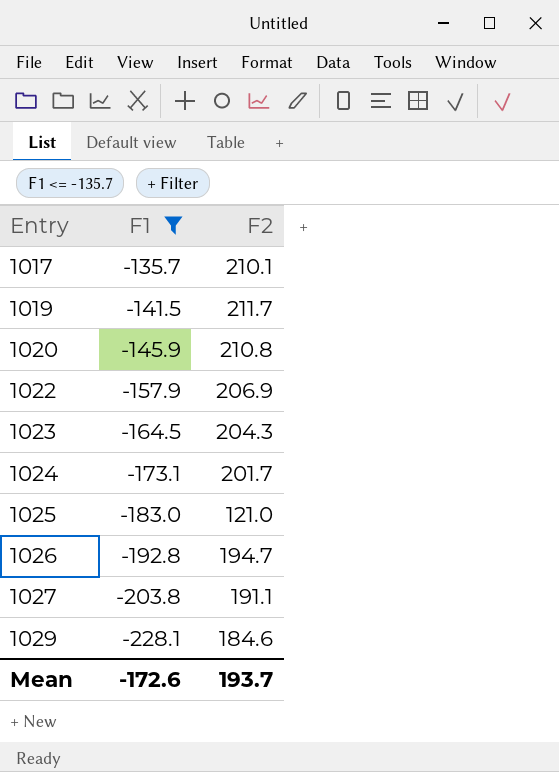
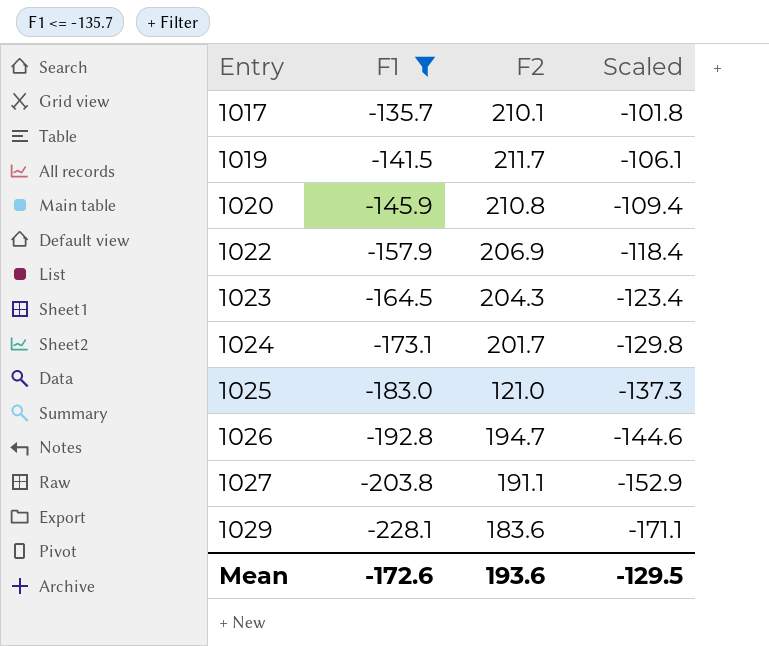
column Scaled | formula: none -> [F1] * 0.75
1029 | F2: 184.6 -> 183.6
Mean | F2: 193.7 -> 193.6

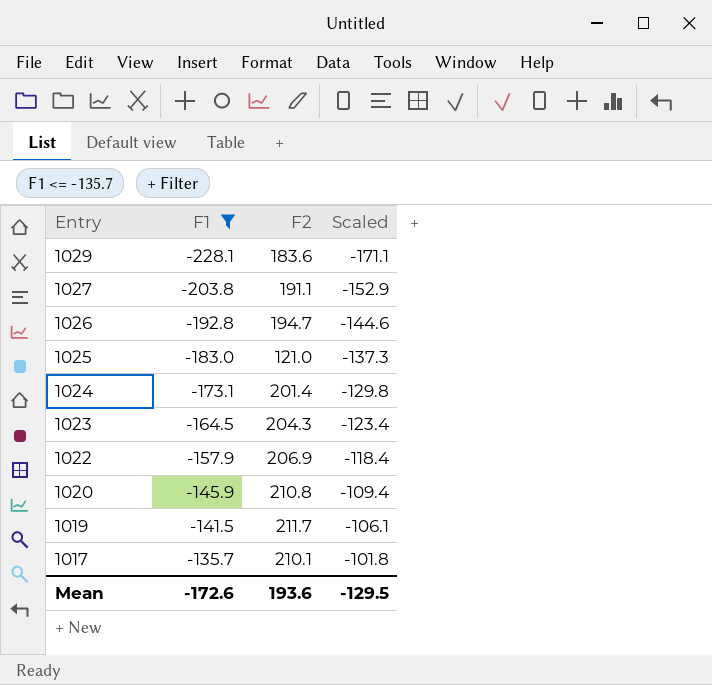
row order: Entry ascending -> Entry descending
1024 | F2: 201.7 -> 201.4

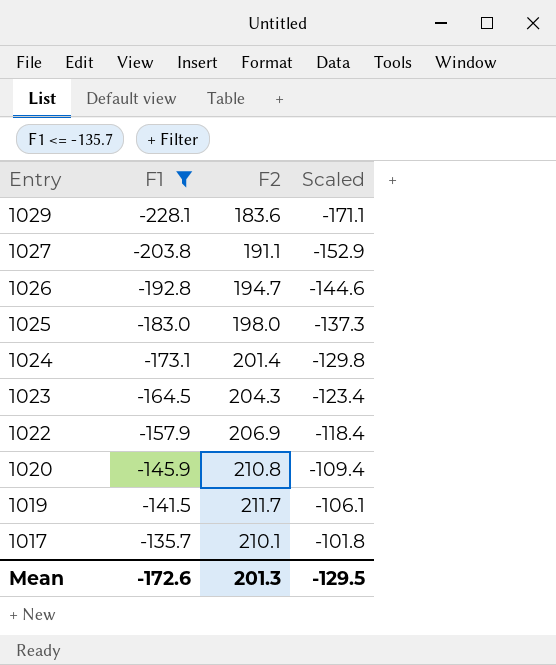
1025 | F2: 121.0 -> 198.0
Mean | F2: 193.6 -> 201.3

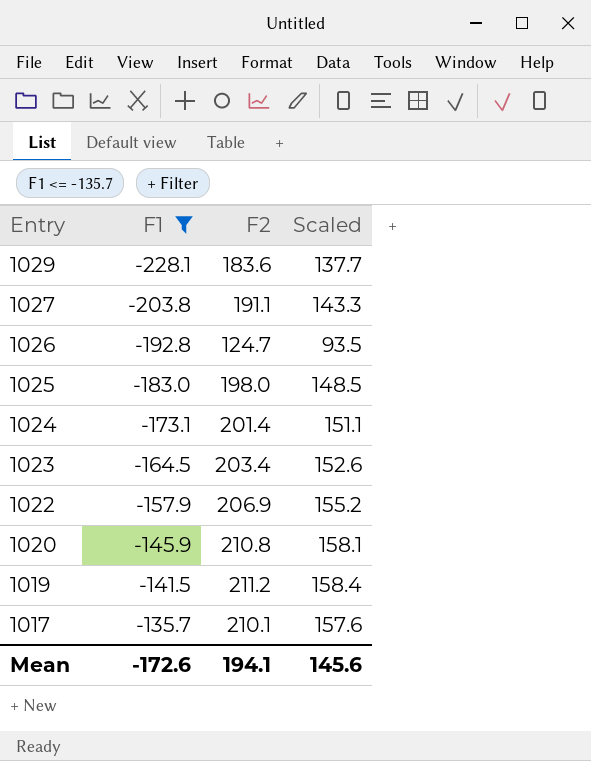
column Scaled | formula: [F1] * 0.75 -> [F2] * 0.75
1026 | F2: 194.7 -> 124.7
1023 | F2: 204.3 -> 203.4
1019 | F2: 211.7 -> 211.2
Mean | F2: 201.3 -> 194.1
Mean | Scaled: -129.5 -> 145.6

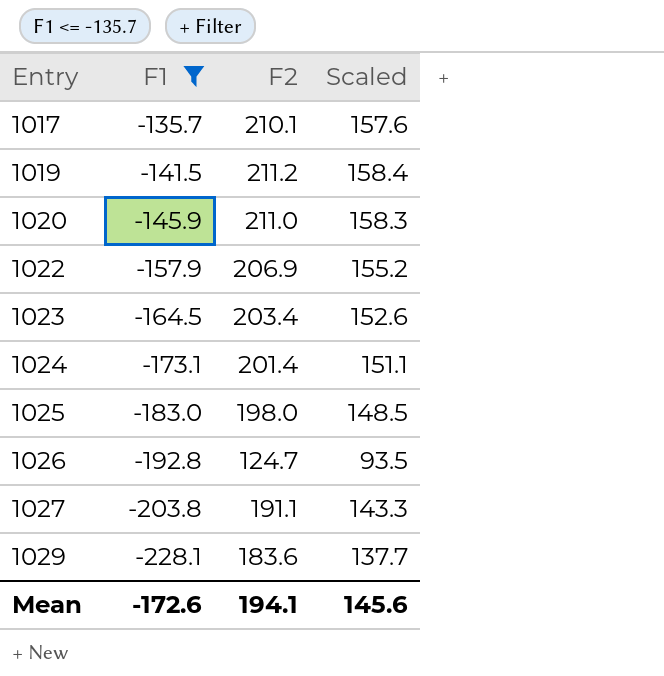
row order: Entry descending -> Entry ascending
1020 | F2: 210.8 -> 211.0
1020 | Scaled: 158.1 -> 158.3

